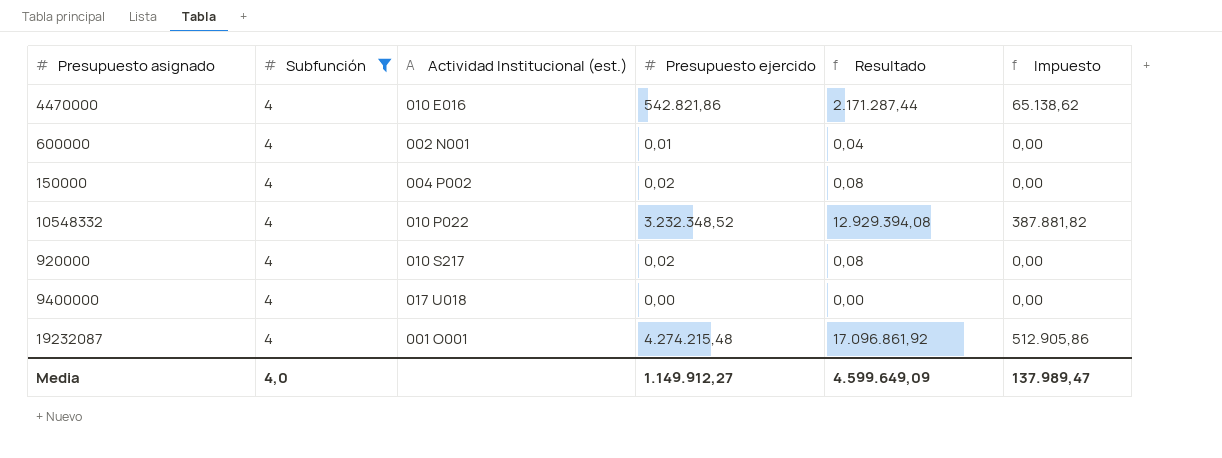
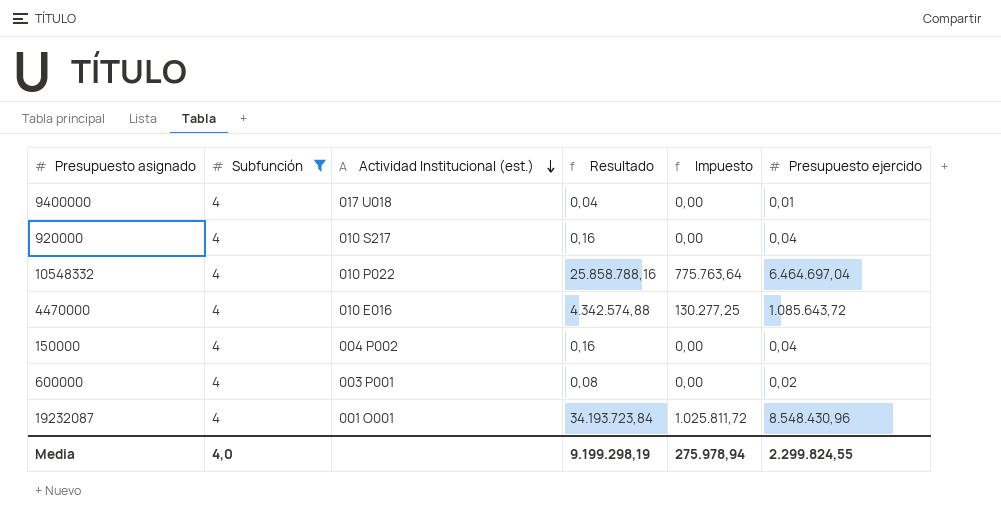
row order: none -> Actividad Institucional (est.) descending
column Presupuesto ejercido | position: 4 -> 6
9400000 | Resultado: 0,00 -> 0,04
9400000 | Presupuesto ejercido: 0,00 -> 0,01
920000 | Resultado: 0,08 -> 0,16
920000 | Presupuesto ejercido: 0,02 -> 0,04
10548332 | Resultado: 12.929.394,08 -> 25.858.788,16
10548332 | Impuesto: 387.881,82 -> 775.763,64
10548332 | Presupuesto ejercido: 3.232.348,52 -> 6.464.697,04
4470000 | Resultado: 2.171.287,44 -> 4.342.574,88
4470000 | Impuesto: 65.138,62 -> 130.277,25
4470000 | Presupuesto ejercido: 542.821,86 -> 1.085.643,72
150000 | Resultado: 0,08 -> 0,16
150000 | Presupuesto ejercido: 0,02 -> 0,04
600000 | Actividad Institucional (est.): 002 N001 -> 003 P001
600000 | Resultado: 0,04 -> 0,08
600000 | Presupuesto ejercido: 0,01 -> 0,02
19232087 | Resultado: 17.096.861,92 -> 34.193.723,84
19232087 | Impuesto: 512.905,86 -> 1.025.811,72
19232087 | Presupuesto ejercido: 4.274.215,48 -> 8.548.430,96
Media | Resultado: 4.599.649,09 -> 9.199.298,19
Media | Impuesto: 137.989,47 -> 275.978,94
Media | Presupuesto ejercido: 1.149.912,27 -> 2.299.824,55

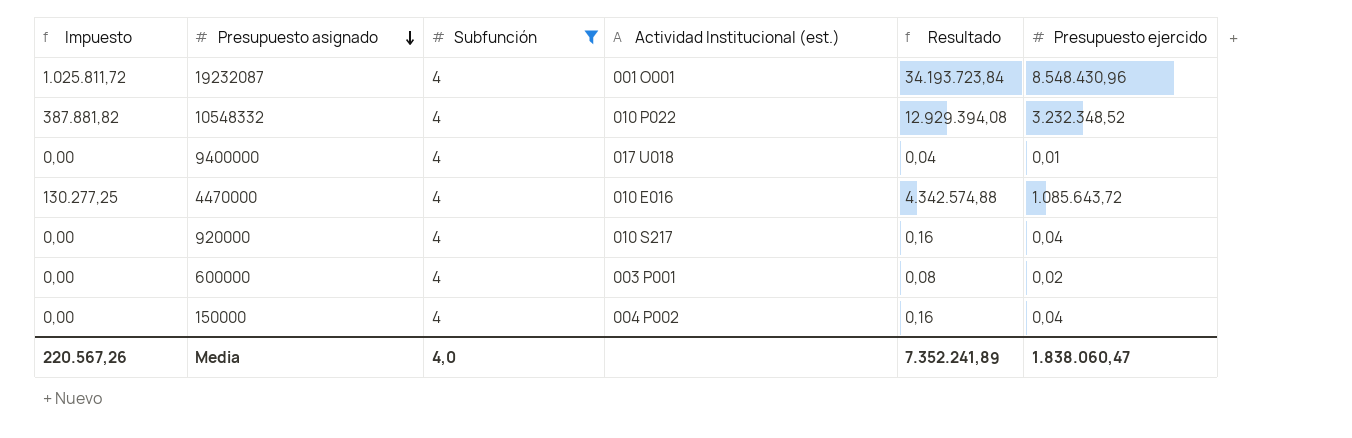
row order: Actividad Institucional (est.) descending -> Presupuesto asignado descending
column Impuesto | position: 5 -> 1
10548332 | Impuesto: 775.763,64 -> 387.881,82
10548332 | Resultado: 25.858.788,16 -> 12.929.394,08
10548332 | Presupuesto ejercido: 6.464.697,04 -> 3.232.348,52
Media | Impuesto: 275.978,94 -> 220.567,26
Media | Resultado: 9.199.298,19 -> 7.352.241,89
Media | Presupuesto ejercido: 2.299.824,55 -> 1.838.060,47

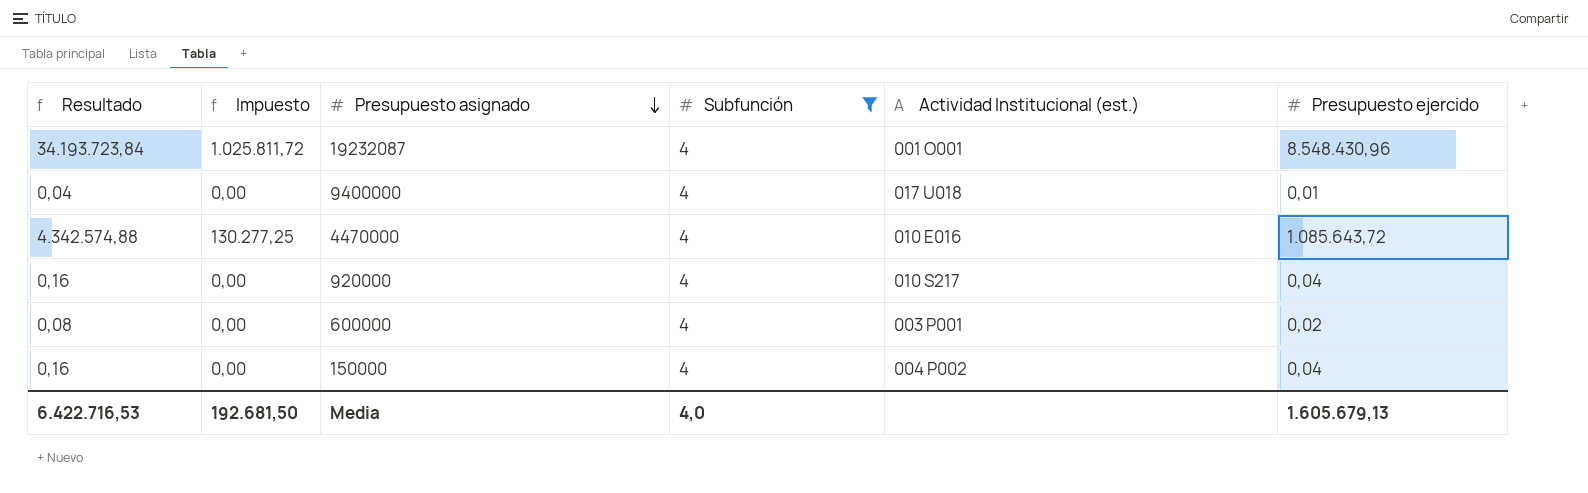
column Resultado | position: 5 -> 1
row 10548332: 387.881,82 | 4 | 010 P022 | 12.929.394,08 | 3.232.348,52 -> none
Media | Resultado: 7.352.241,89 -> 6.422.716,53
Media | Impuesto: 220.567,26 -> 192.681,50
Media | Presupuesto ejercido: 1.838.060,47 -> 1.605.679,13

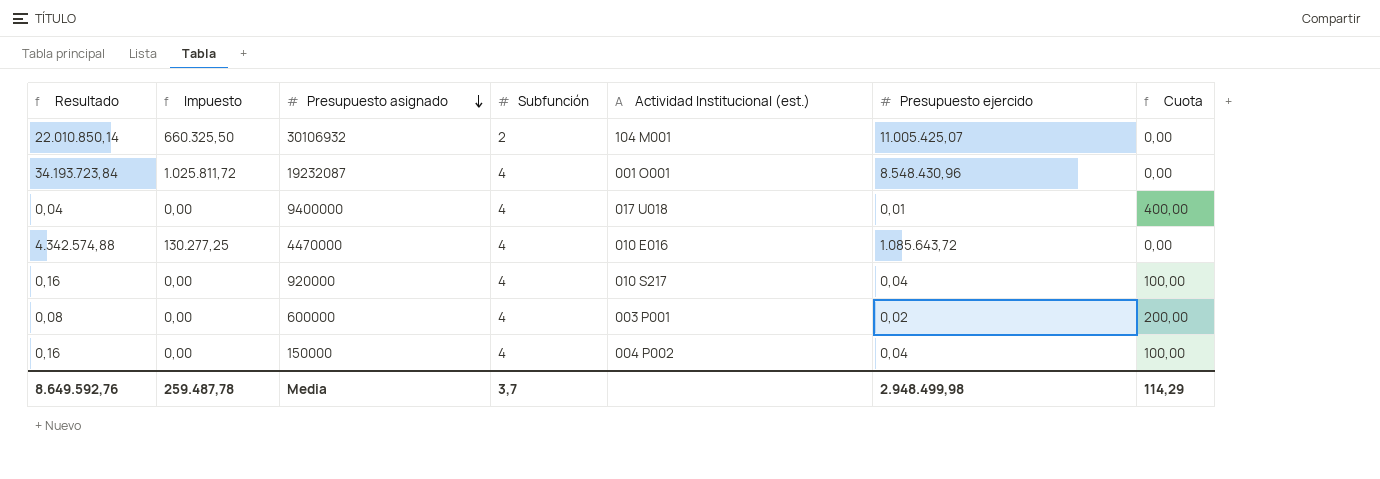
filter: Subfunción = 4 -> none
column Cuota | formula: none -> [Subfunción] / [Presupuesto ejercido]
Media | Resultado: 6.422.716,53 -> 8.649.592,76
Media | Impuesto: 192.681,50 -> 259.487,78
Media | Subfunción: 4,0 -> 3,7
Media | Presupuesto ejercido: 1.605.679,13 -> 2.948.499,98

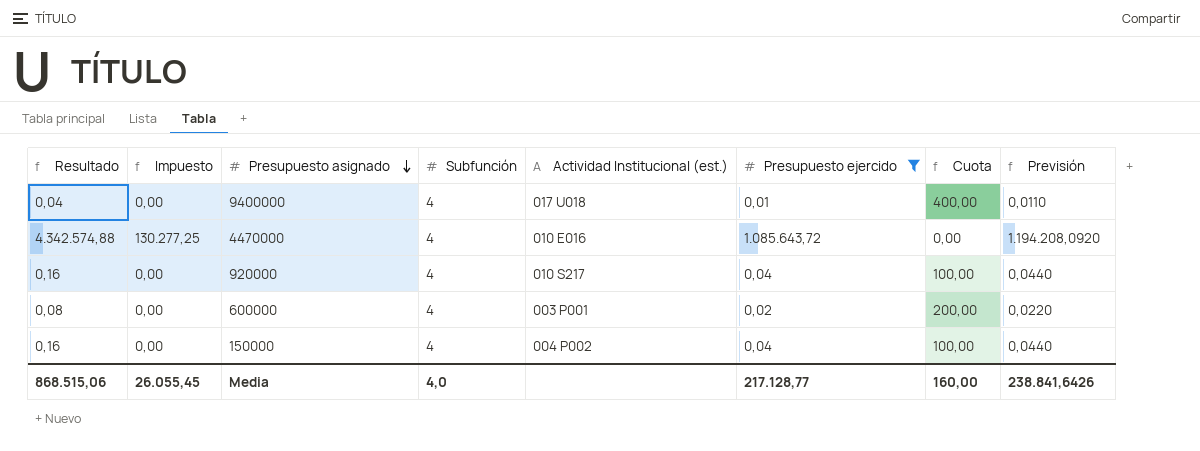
filter: none -> Presupuesto ejercido <= 1.085.643,72
column Previsión | formula: none -> [Presupuesto ejercido] * 1,1
Media | Resultado: 8.649.592,76 -> 868.515,06
Media | Impuesto: 259.487,78 -> 26.055,45
Media | Subfunción: 3,7 -> 4,0
Media | Presupuesto ejercido: 2.948.499,98 -> 217.128,77
Media | Cuota: 114,29 -> 160,00

